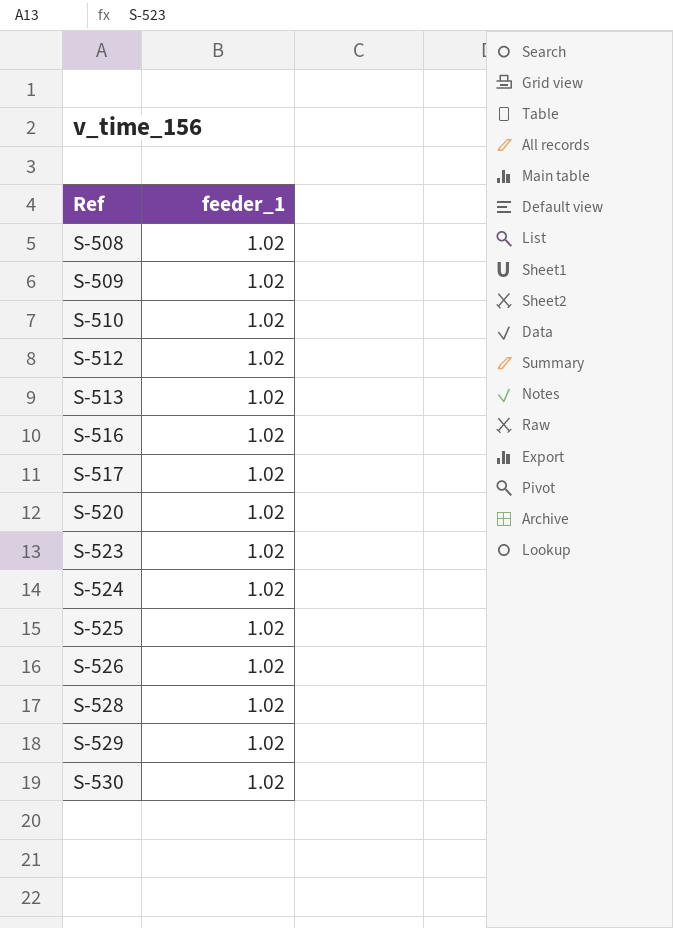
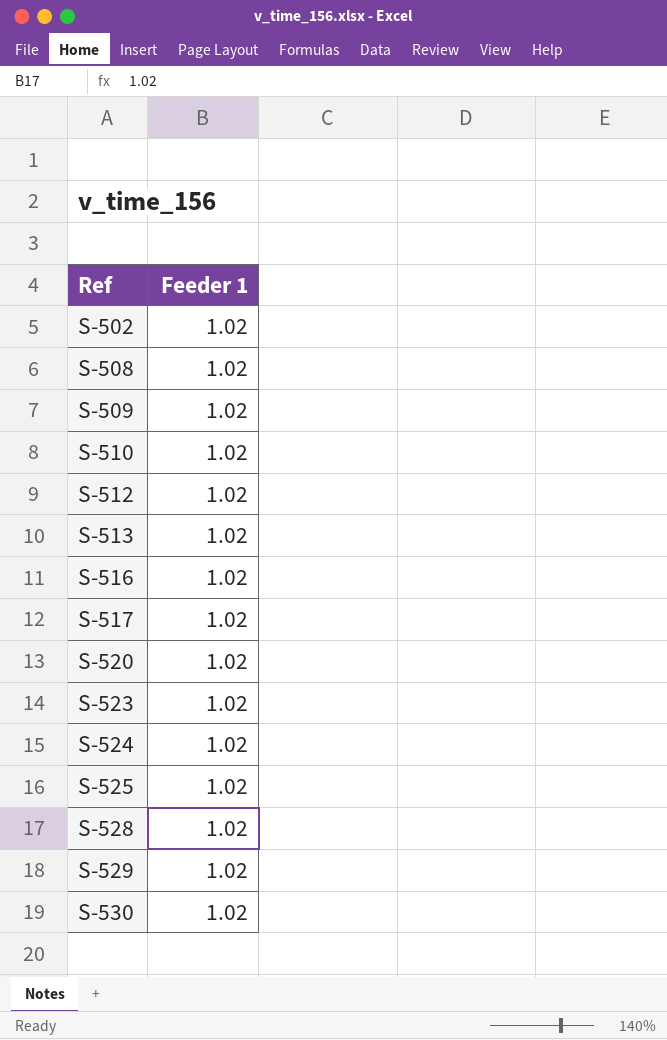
column name: feeder_1 -> Feeder 1
row S-526: 1.02 -> none
row S-502: none -> 1.02

